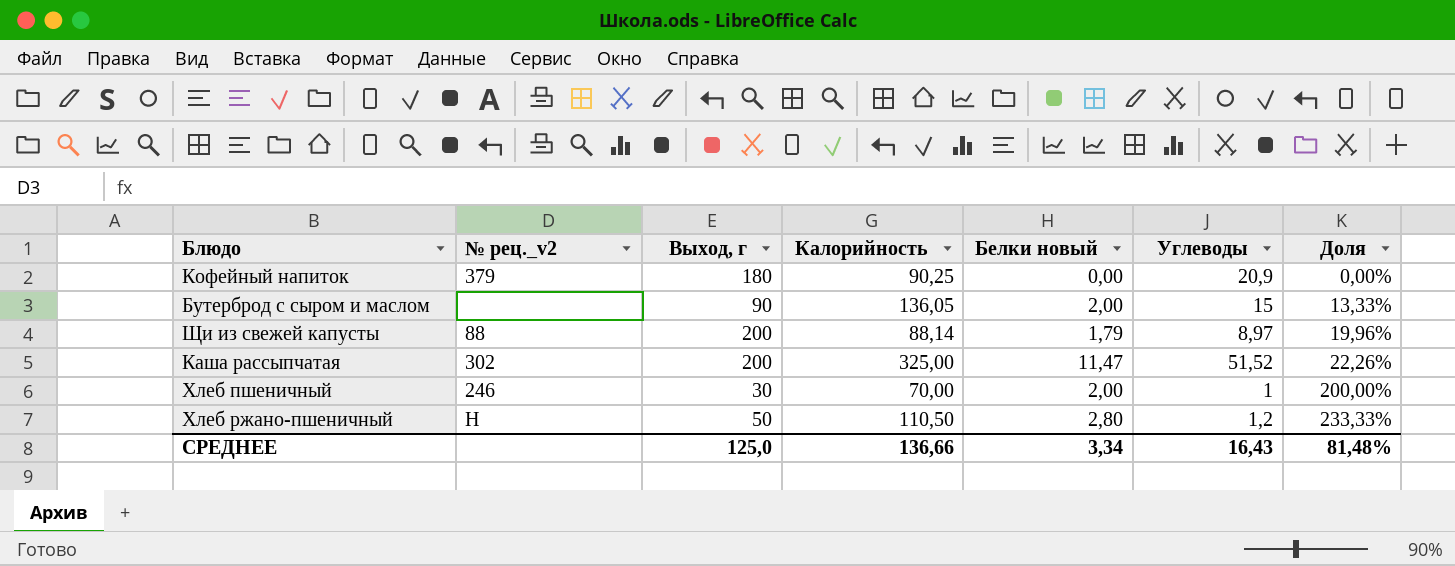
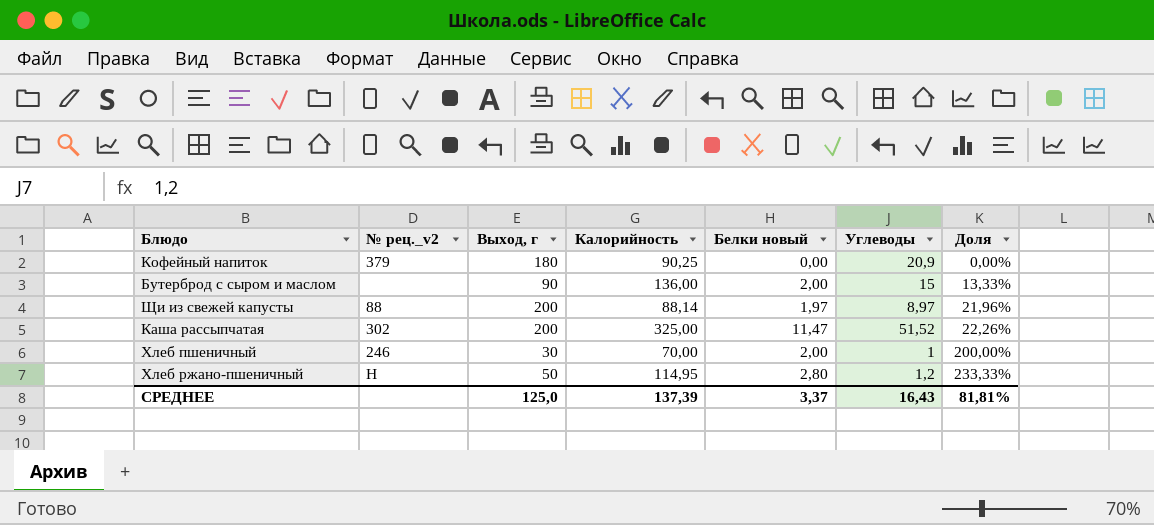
Бутерброд с сыром и маслом | Калорийность: 136,05 -> 136,00
Щи из свежей капусты | Белки новый: 1,79 -> 1,97
Щи из свежей капусты | Доля: 19,96% -> 21,96%
Хлеб ржано-пшеничный | Калорийность: 110,50 -> 114,95
СРЕДНЕЕ | Калорийность: 136,66 -> 137,39
СРЕДНЕЕ | Белки новый: 3,34 -> 3,37
СРЕДНЕЕ | Доля: 81,48% -> 81,81%

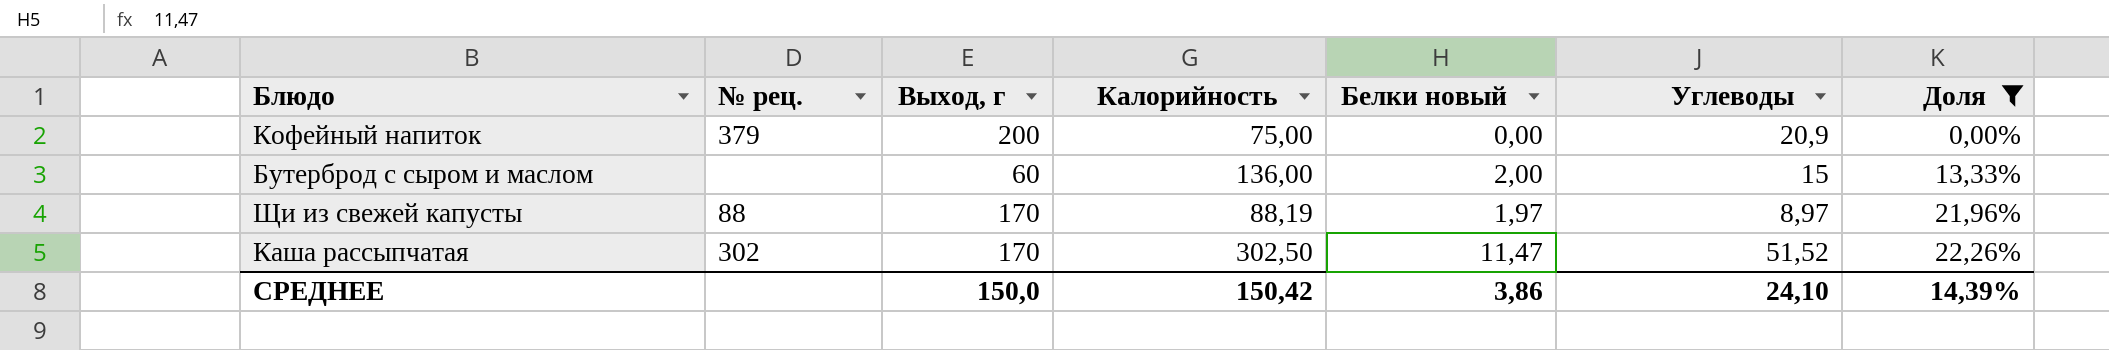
filter: none -> Доля <= 22,26%
column name: № рец._v2 -> № рец.
Кофейный напиток | Выход, г: 180 -> 200
Кофейный напиток | Калорийность: 90,25 -> 75,00
Бутерброд с сыром и маслом | Выход, г: 90 -> 60
Щи из свежей капусты | Выход, г: 200 -> 170
Щи из свежей капусты | Калорийность: 88,14 -> 88,19
Каша рассыпчатая | Выход, г: 200 -> 170
Каша рассыпчатая | Калорийность: 325,00 -> 302,50
СРЕДНЕЕ | Выход, г: 125,0 -> 150,0
СРЕДНЕЕ | Калорийность: 137,39 -> 150,42
СРЕДНЕЕ | Белки новый: 3,37 -> 3,86
СРЕДНЕЕ | Углеводы: 16,43 -> 24,10
СРЕДНЕЕ | Доля: 81,81% -> 14,39%

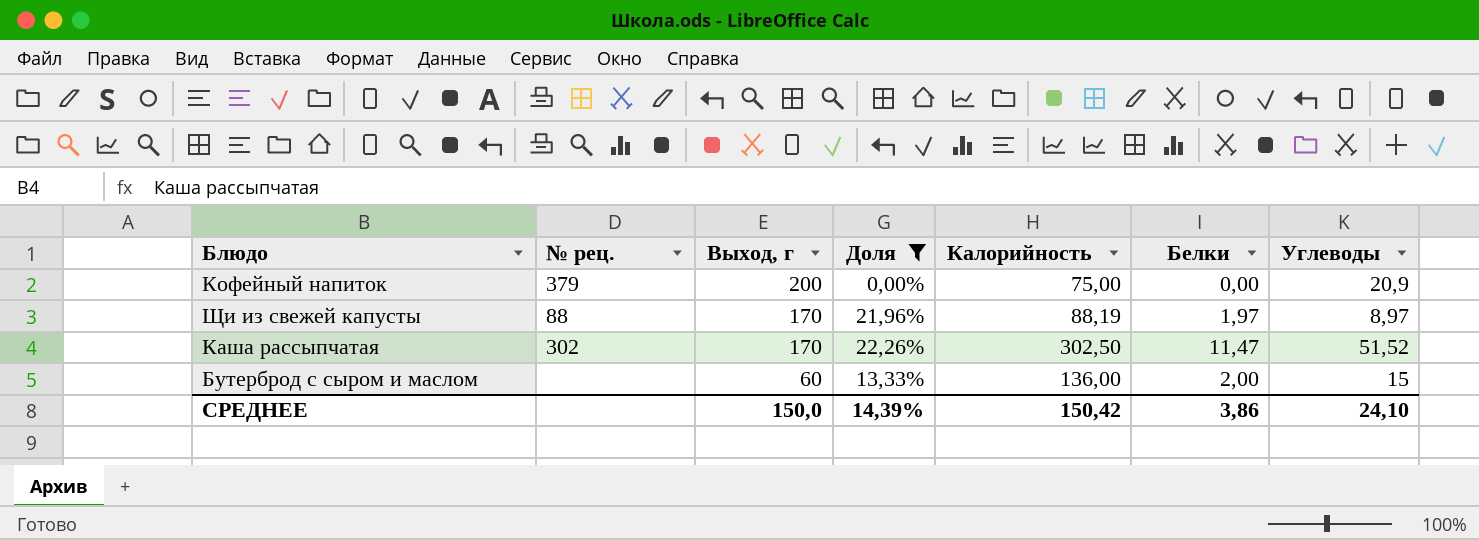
row order: Доля ascending -> Выход, г descending
column Доля | position: 7 -> 4
column name: Белки новый -> Белки

